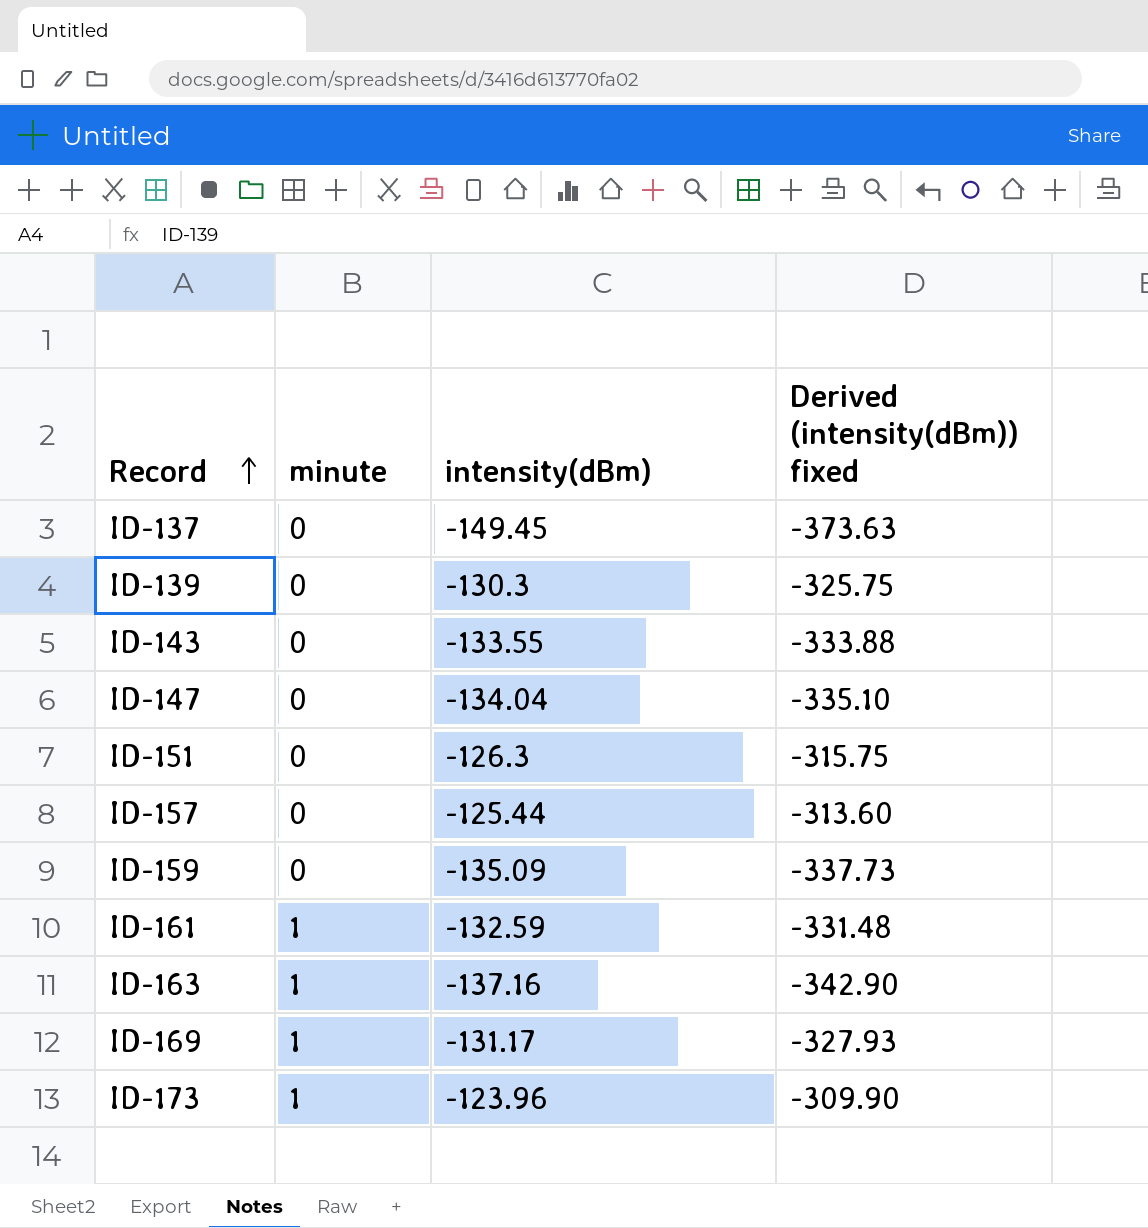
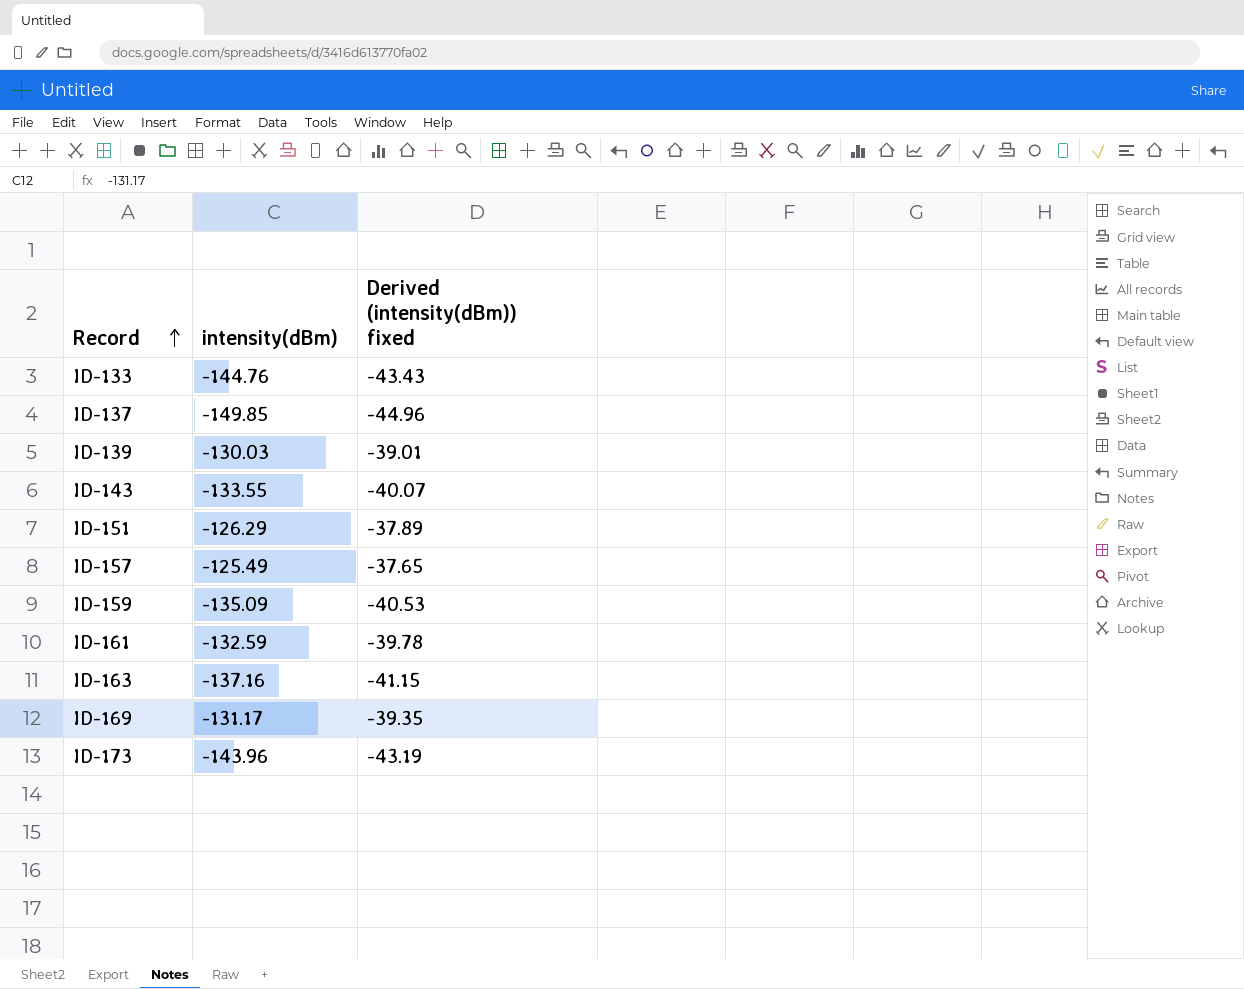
column minute | position: 2 -> none
column Derived (intensity(dBm)) fixed | formula: [intensity(dBm)] * 2.5 -> [intensity(dBm)] * 0.3
row ID-147: 0 | -134.04 | -335.10 -> none
row ID-133: none -> -144.76 | -43.43
ID-137 | intensity(dBm): -149.45 -> -149.85
ID-139 | intensity(dBm): -130.3 -> -130.03
ID-151 | intensity(dBm): -126.3 -> -126.29
ID-157 | intensity(dBm): -125.44 -> -125.49
ID-173 | intensity(dBm): -123.96 -> -143.96

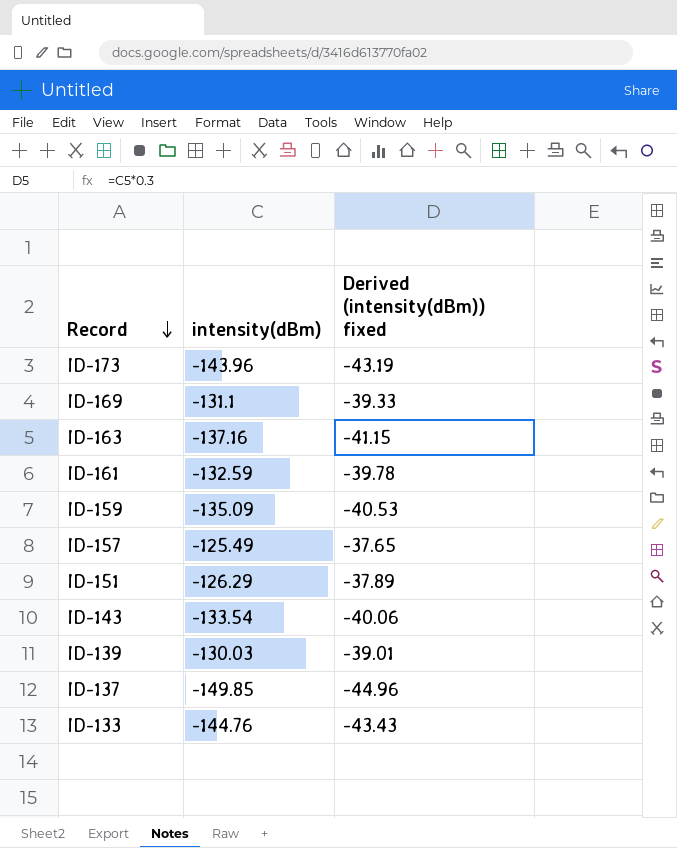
row order: Record ascending -> Record descending
ID-169 | intensity(dBm): -131.17 -> -131.1
ID-169 | Derived (intensity(dBm)) fixed: -39.35 -> -39.33
ID-143 | intensity(dBm): -133.55 -> -133.54
ID-143 | Derived (intensity(dBm)) fixed: -40.07 -> -40.06

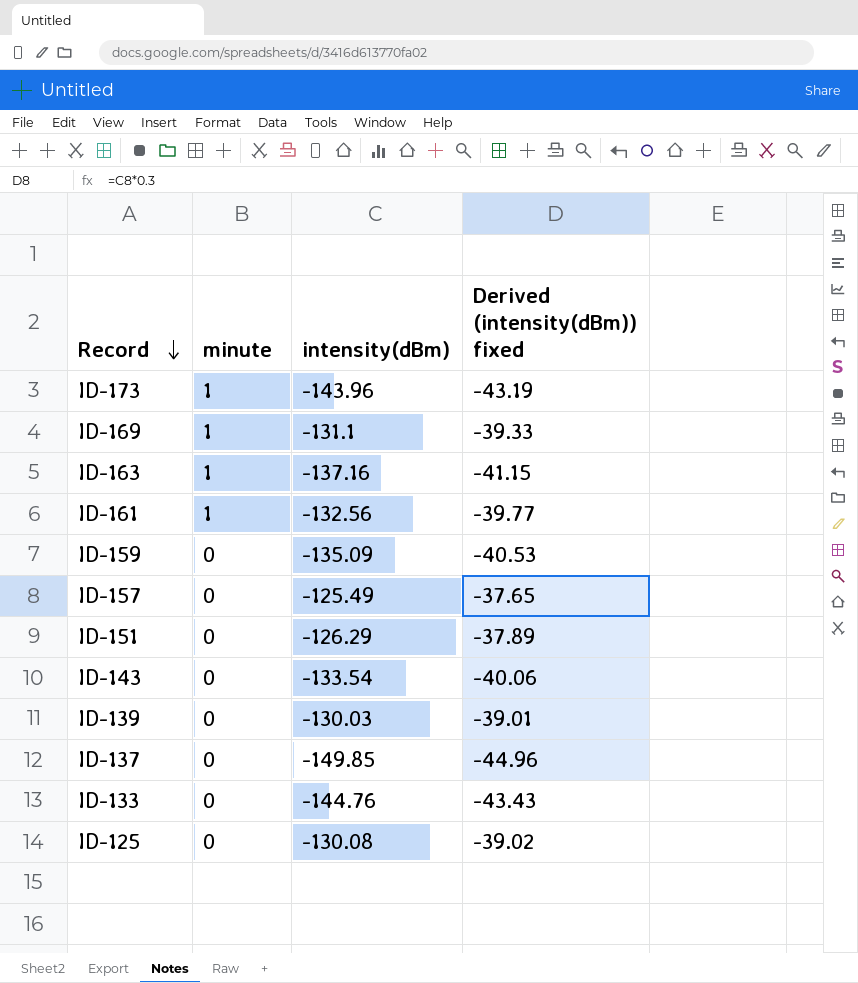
column minute | position: none -> 2
ID-161 | intensity(dBm): -132.59 -> -132.56
ID-161 | Derived (intensity(dBm)) fixed: -39.78 -> -39.77
row ID-125: none -> 0 | -130.08 | -39.02

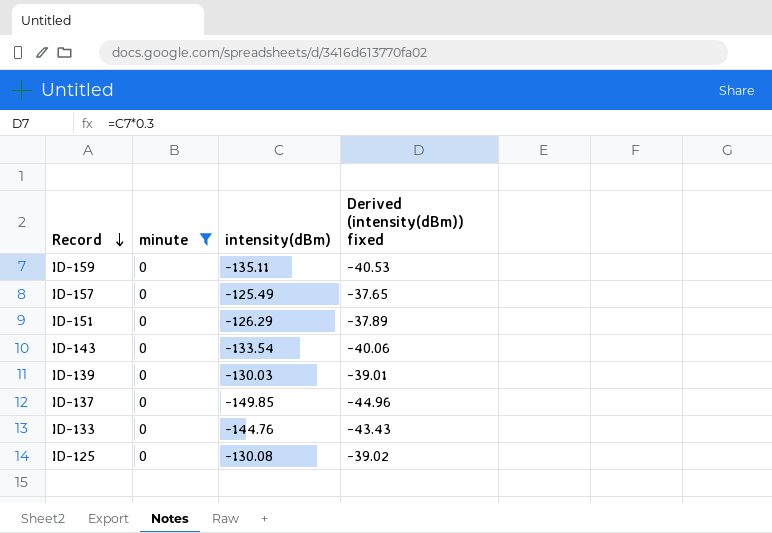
filter: none -> minute = 0
ID-159 | intensity(dBm): -135.09 -> -135.11

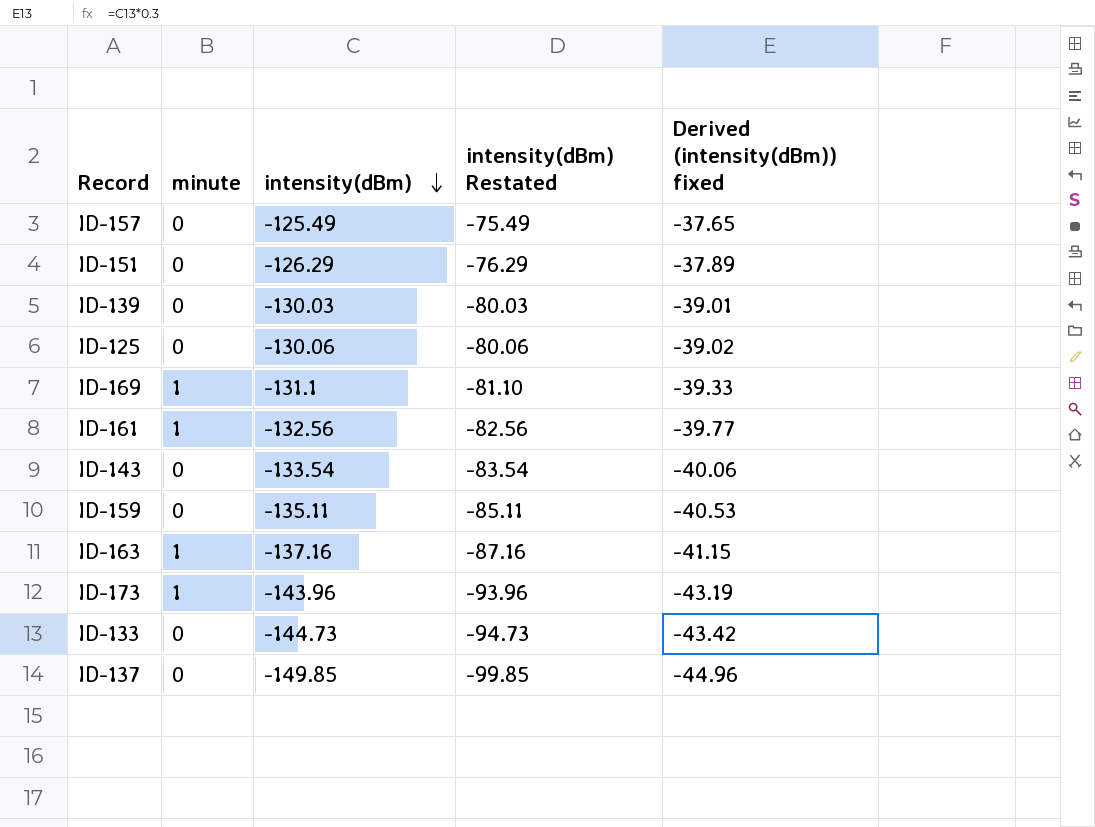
filter: minute = 0 -> none
row order: Record descending -> intensity(dBm) descending
column intensity(dBm) Restated | formula: none -> [intensity(dBm)] + 50
ID-125 | intensity(dBm): -130.08 -> -130.06
ID-133 | intensity(dBm): -144.76 -> -144.73
ID-133 | Derived (intensity(dBm)) fixed: -43.43 -> -43.42

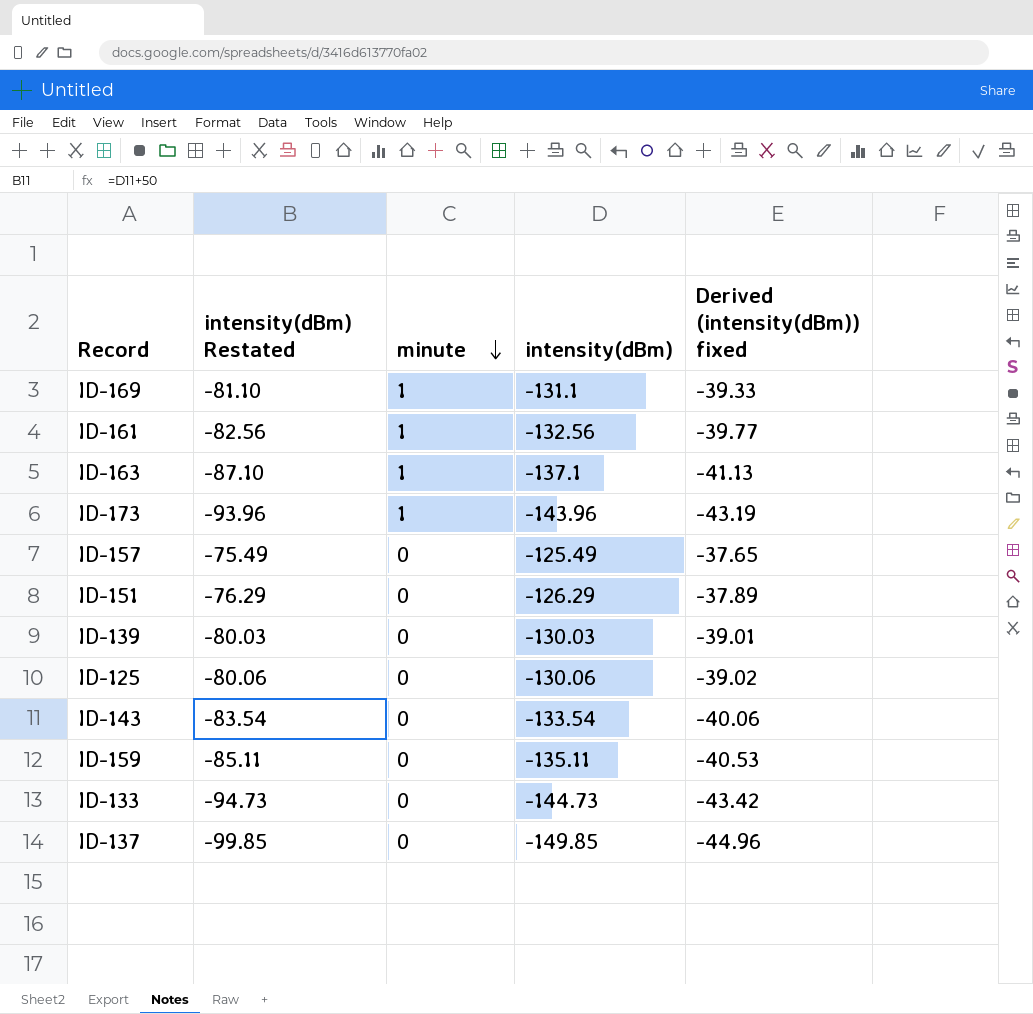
row order: intensity(dBm) descending -> minute descending
column intensity(dBm) Restated | position: 4 -> 2
ID-163 | intensity(dBm) Restated: -87.16 -> -87.10
ID-163 | intensity(dBm): -137.16 -> -137.1
ID-163 | Derived (intensity(dBm)) fixed: -41.15 -> -41.13

